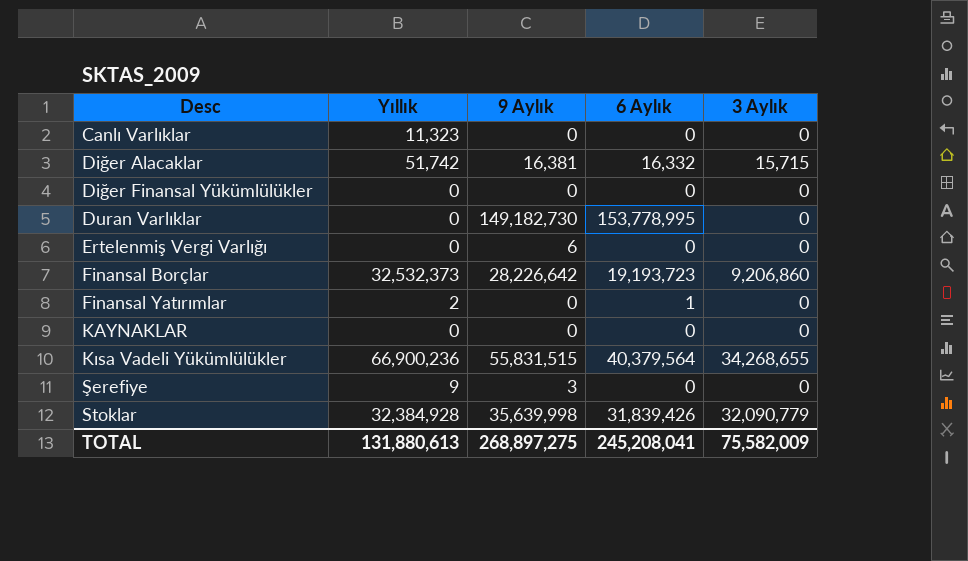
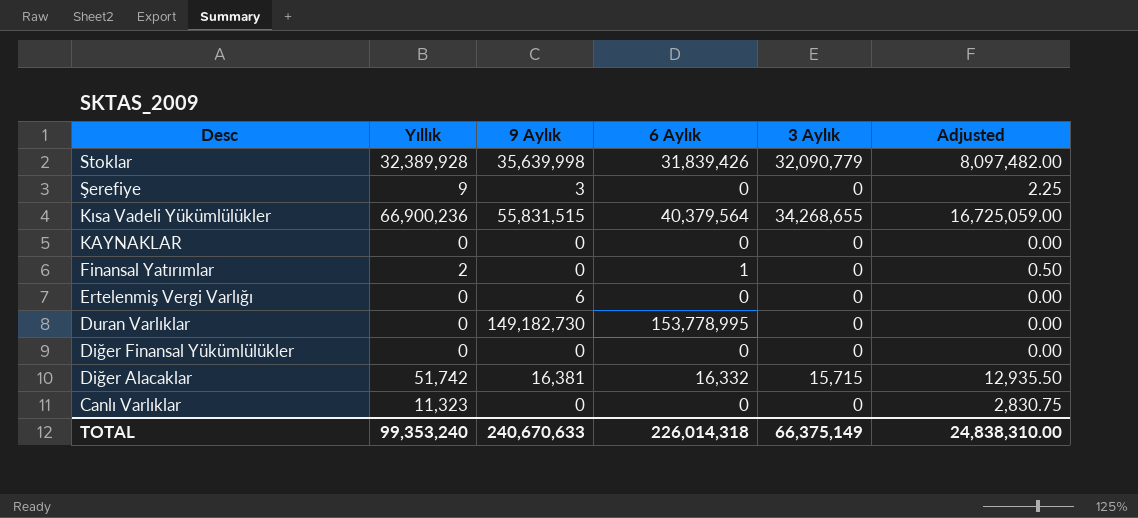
row order: Desc ascending -> Desc descending
column Adjusted | formula: none -> [Yıllık] * 0.25
row Finansal Borçlar: 32,532,373 | 28,226,642 | 19,193,723 | 9,206,860 -> none
Stoklar | Yıllık: 32,384,928 -> 32,389,928
TOTAL | Yıllık: 131,880,613 -> 99,353,240
TOTAL | 9 Aylık: 268,897,275 -> 240,670,633
TOTAL | 6 Aylık: 245,208,041 -> 226,014,318
TOTAL | 3 Aylık: 75,582,009 -> 66,375,149

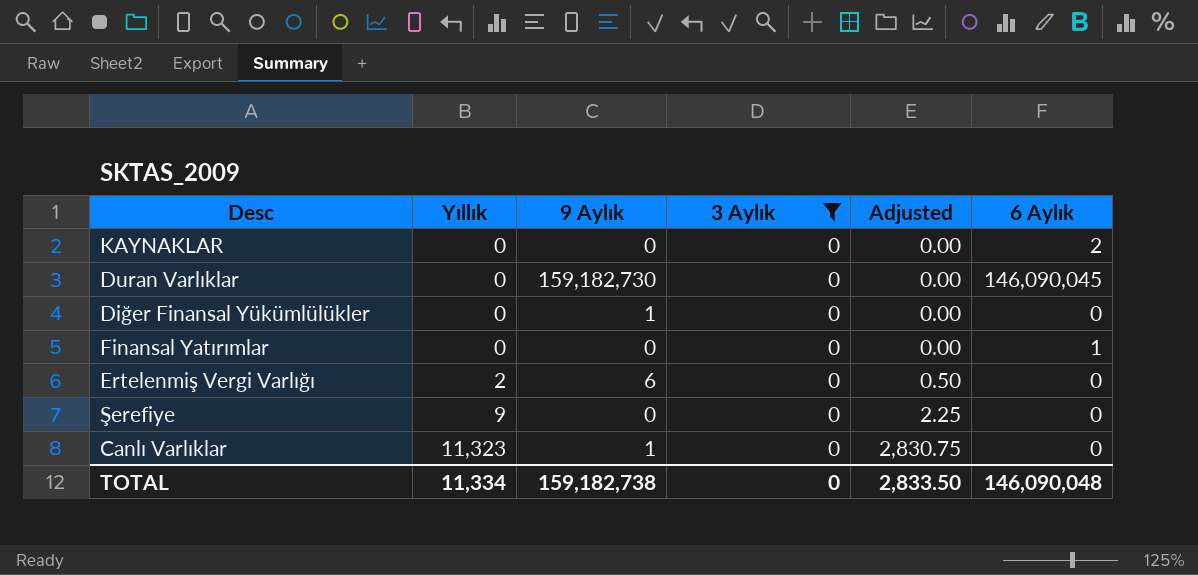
filter: none -> 3 Aylık = 0
row order: Desc descending -> Yıllık ascending
column 6 Aylık | position: 4 -> 6
KAYNAKLAR | 6 Aylık: 0 -> 2
Duran Varlıklar | 9 Aylık: 149,182,730 -> 159,182,730
Duran Varlıklar | 6 Aylık: 153,778,995 -> 146,090,045
Diğer Finansal Yükümlülükler | 9 Aylık: 0 -> 1
Finansal Yatırımlar | Yıllık: 2 -> 0
Finansal Yatırımlar | Adjusted: 0.50 -> 0.00
Ertelenmiş Vergi Varlığı | Yıllık: 0 -> 2
Ertelenmiş Vergi Varlığı | Adjusted: 0.00 -> 0.50
Şerefiye | 9 Aylık: 3 -> 0
Canlı Varlıklar | 9 Aylık: 0 -> 1
TOTAL | Yıllık: 99,353,240 -> 11,334
TOTAL | 9 Aylık: 240,670,633 -> 159,182,738
TOTAL | 3 Aylık: 66,375,149 -> 0
TOTAL | Adjusted: 24,838,310.00 -> 2,833.50
TOTAL | 6 Aylık: 226,014,318 -> 146,090,048

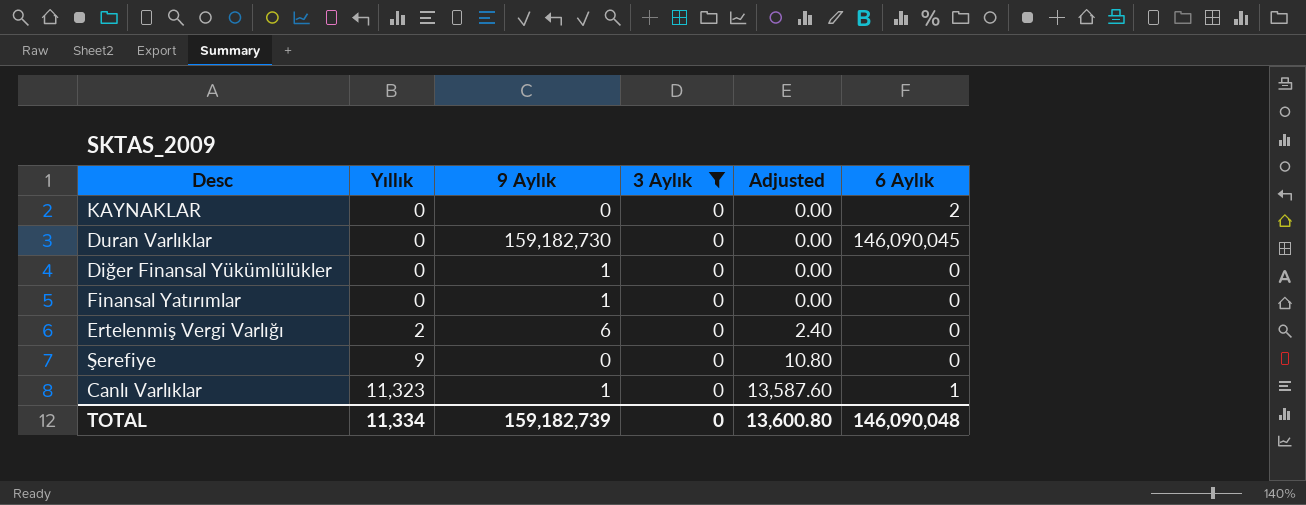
column Adjusted | formula: [Yıllık] * 0.25 -> [Yıllık] * 1.2
Finansal Yatırımlar | 9 Aylık: 0 -> 1
Finansal Yatırımlar | 6 Aylık: 1 -> 0
Canlı Varlıklar | 6 Aylık: 0 -> 1
TOTAL | 9 Aylık: 159,182,738 -> 159,182,739
TOTAL | Adjusted: 2,833.50 -> 13,600.80

